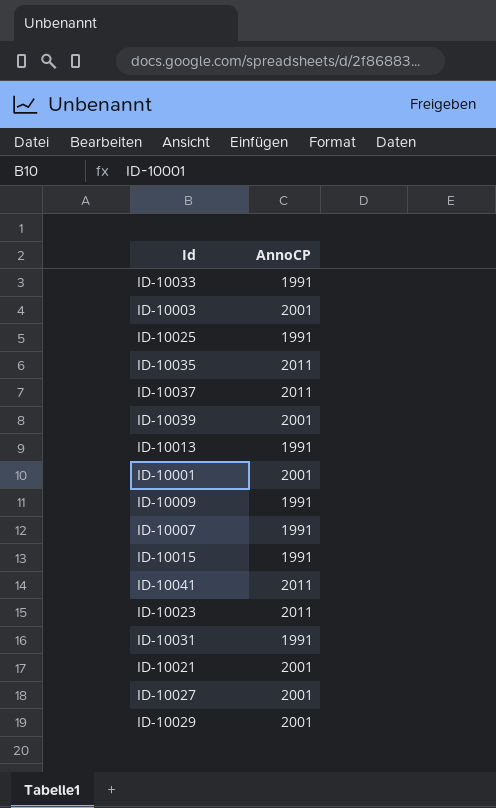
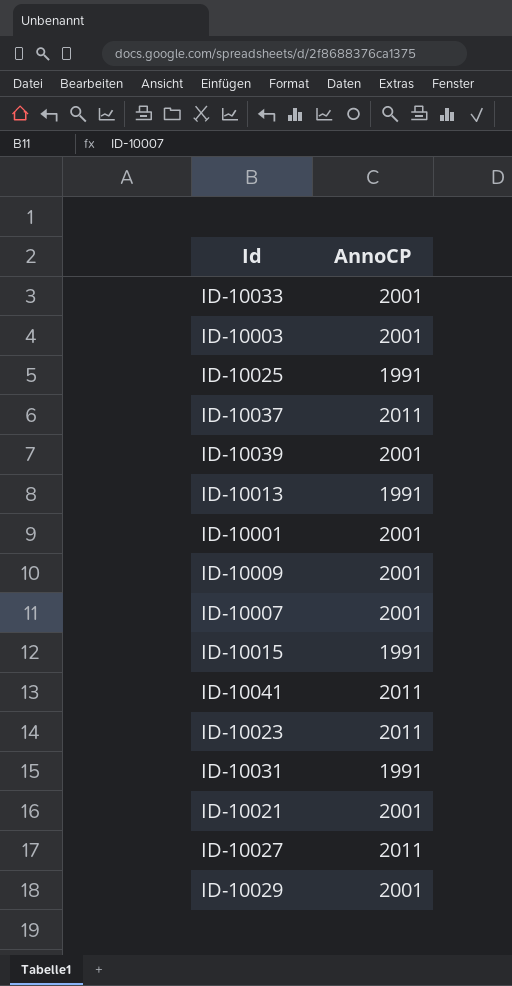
row ID-10035: 2011 -> none
ID-10033 | AnnoCP: 1991 -> 2001
ID-10009 | AnnoCP: 1991 -> 2001
ID-10007 | AnnoCP: 1991 -> 2001
ID-10027 | AnnoCP: 2001 -> 2011

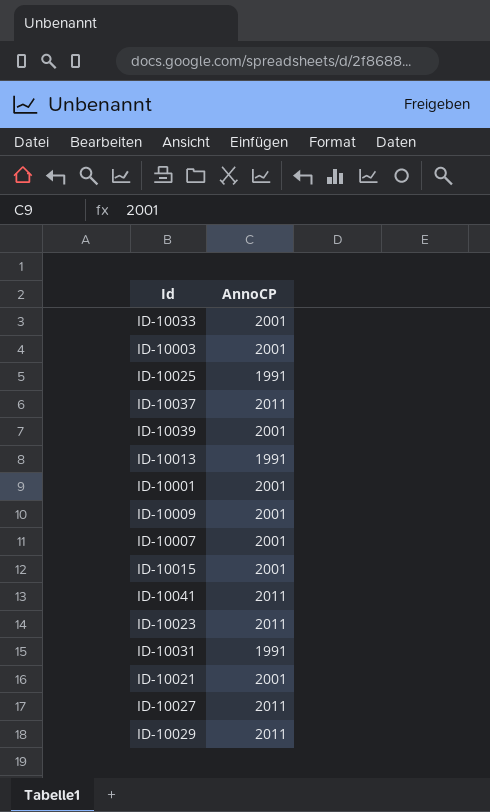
ID-10015 | AnnoCP: 1991 -> 2001
ID-10029 | AnnoCP: 2001 -> 2011

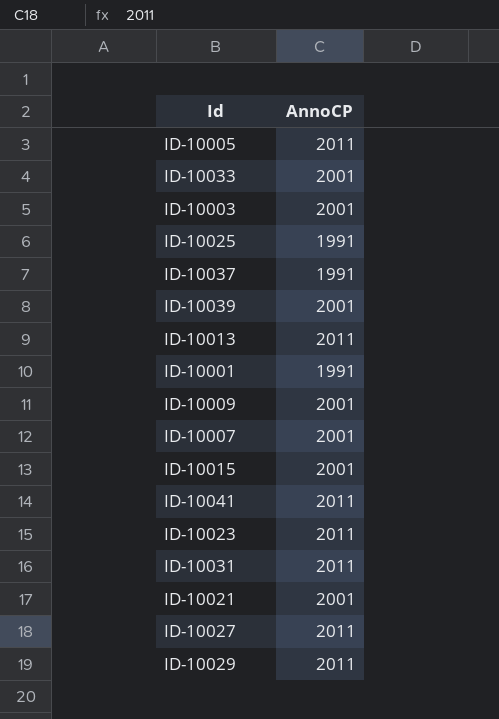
row ID-10005: none -> 2011
ID-10037 | AnnoCP: 2011 -> 1991
ID-10013 | AnnoCP: 1991 -> 2011
ID-10001 | AnnoCP: 2001 -> 1991
ID-10031 | AnnoCP: 1991 -> 2011

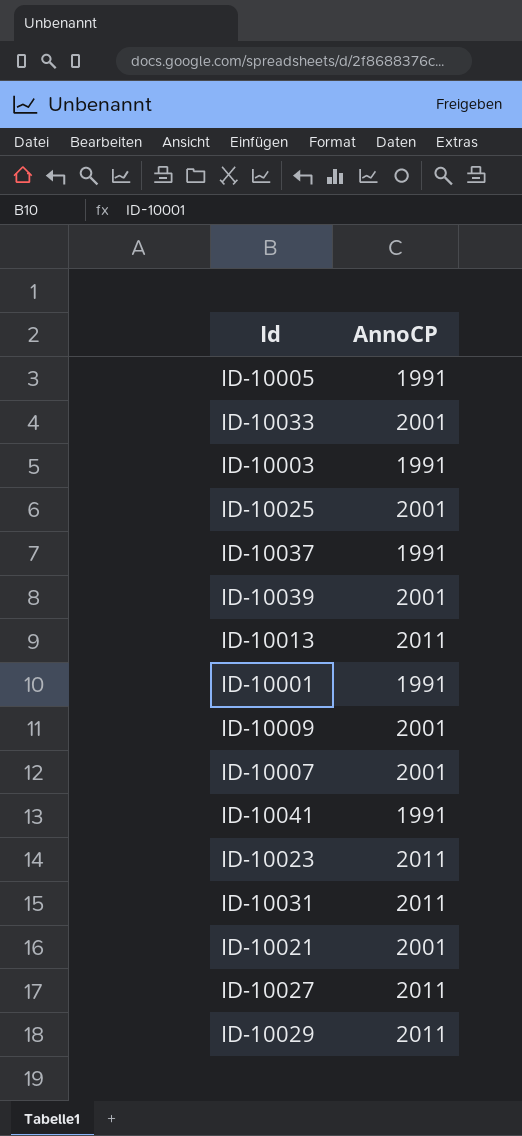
row ID-10015: 2001 -> none
ID-10005 | AnnoCP: 2011 -> 1991
ID-10003 | AnnoCP: 2001 -> 1991
ID-10025 | AnnoCP: 1991 -> 2001
ID-10041 | AnnoCP: 2011 -> 1991

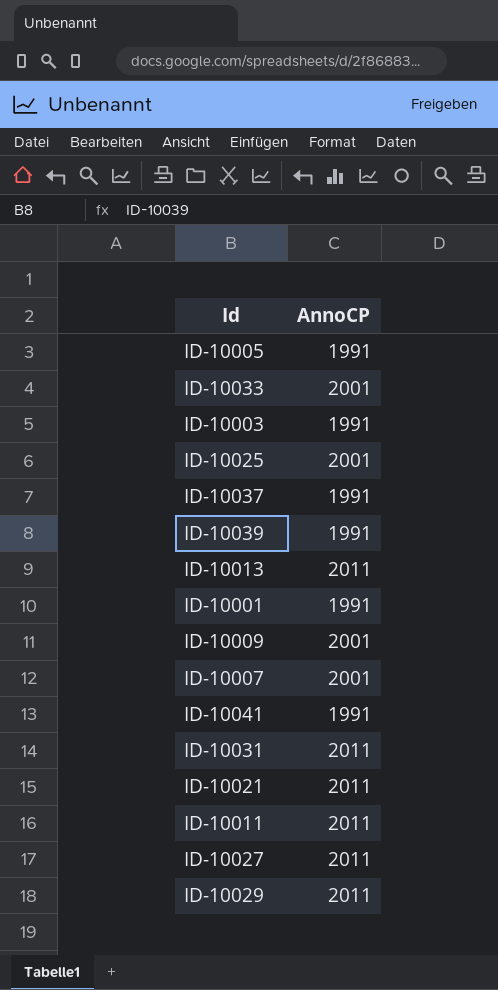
row ID-10023: 2011 -> none
ID-10039 | AnnoCP: 2001 -> 1991
ID-10021 | AnnoCP: 2001 -> 2011
row ID-10011: none -> 2011

